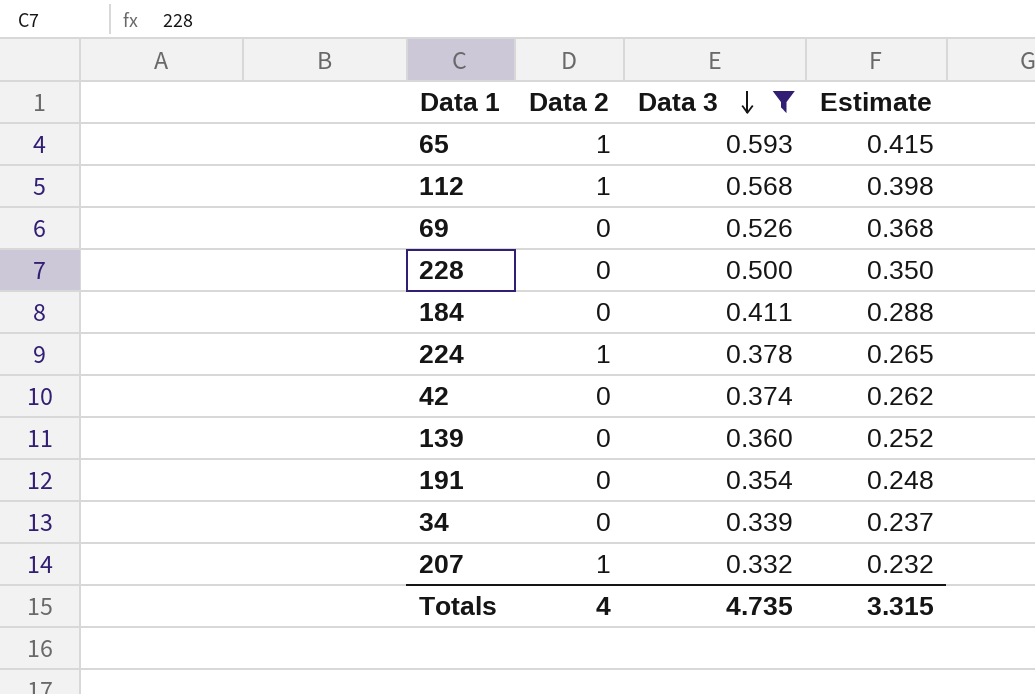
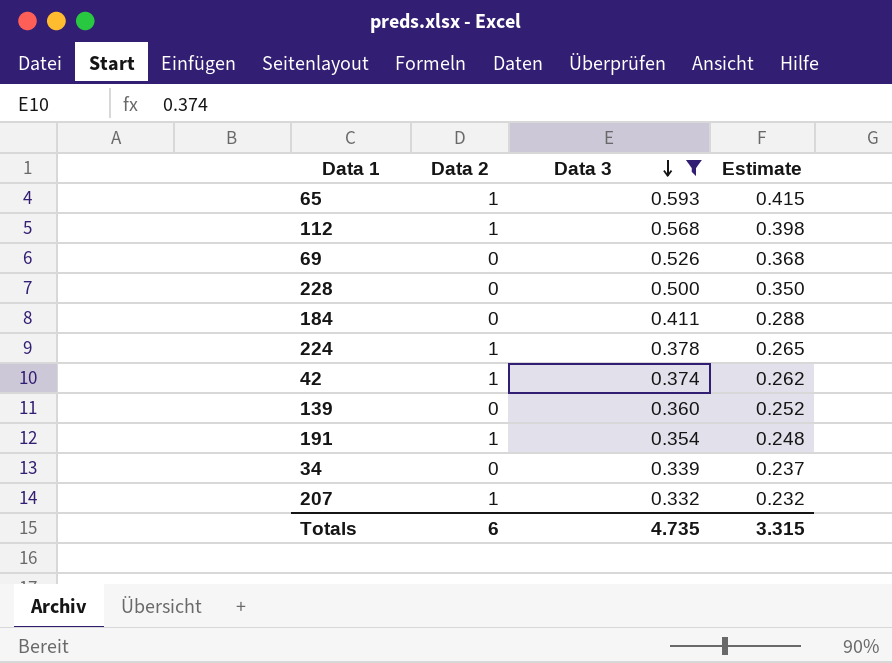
42 | Data 2: 0 -> 1
191 | Data 2: 0 -> 1
Totals | Data 2: 4 -> 6

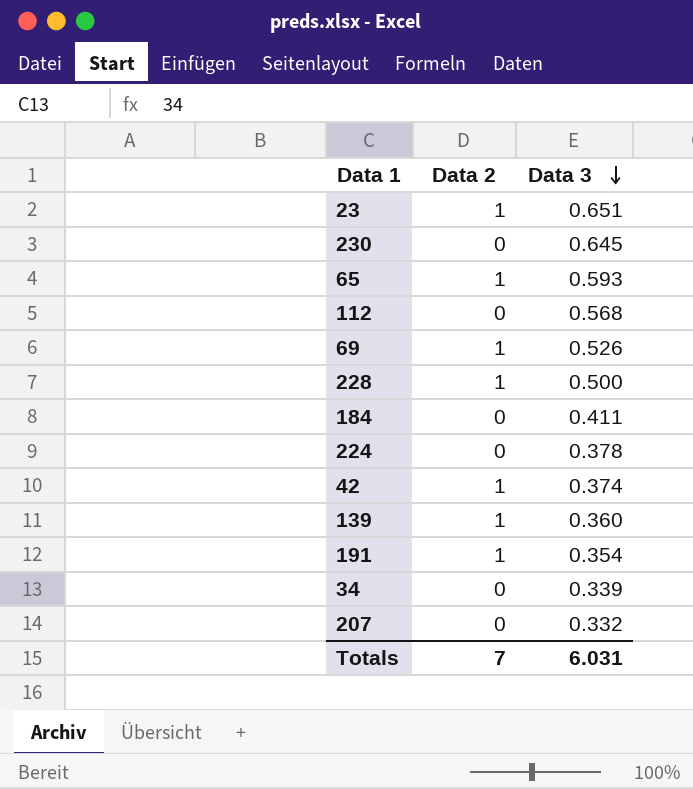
filter: Data 3 <= 0.593 -> none
column Estimate | formula: [Data 3] * 0.7 -> none
112 | Data 2: 1 -> 0
69 | Data 2: 0 -> 1
228 | Data 2: 0 -> 1
224 | Data 2: 1 -> 0
139 | Data 2: 0 -> 1
207 | Data 2: 1 -> 0
Totals | Data 2: 6 -> 7
Totals | Data 3: 4.735 -> 6.031

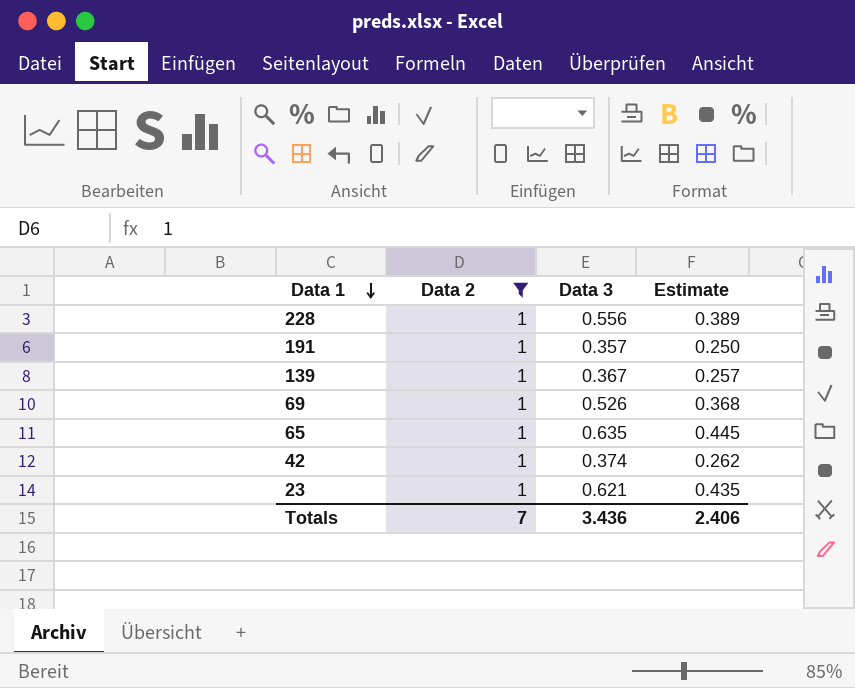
filter: none -> Data 2 = 1
row order: Data 3 descending -> Data 1 descending
column Estimate | formula: none -> [Data 3] * 0.7
228 | Data 3: 0.500 -> 0.556
191 | Data 3: 0.354 -> 0.357
139 | Data 3: 0.360 -> 0.367
65 | Data 3: 0.593 -> 0.635
23 | Data 3: 0.651 -> 0.621
Totals | Data 3: 6.031 -> 3.436

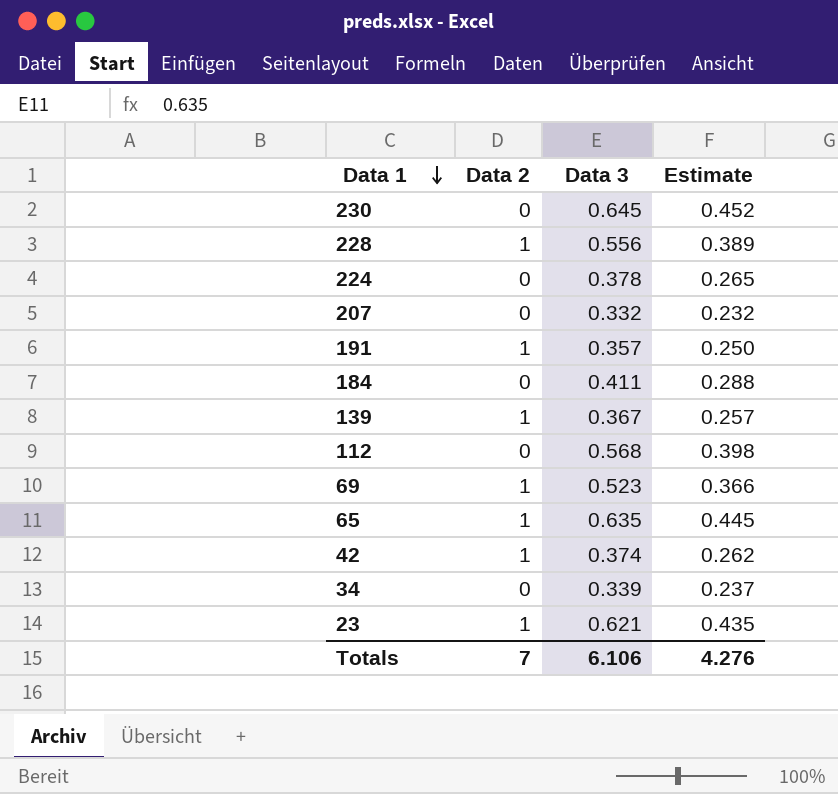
filter: Data 2 = 1 -> none
69 | Data 3: 0.526 -> 0.523
69 | Estimate: 0.368 -> 0.366
Totals | Data 3: 3.436 -> 6.106
Totals | Estimate: 2.406 -> 4.276

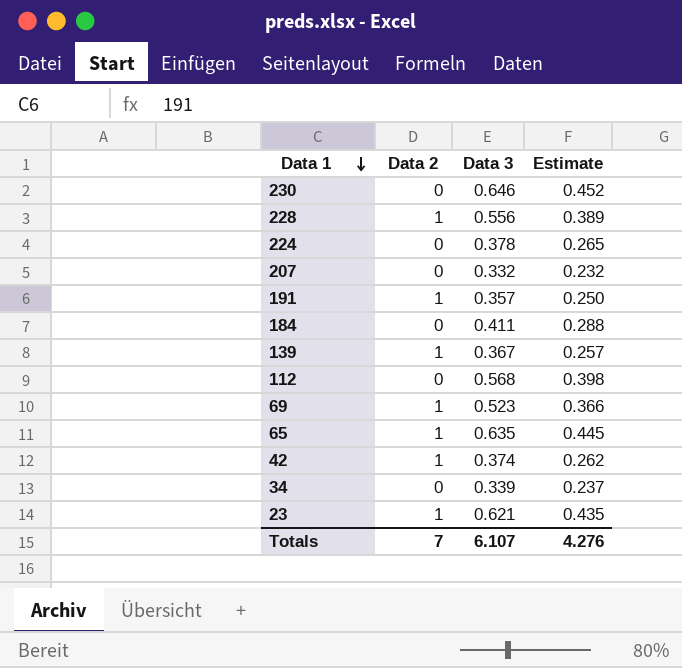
230 | Data 3: 0.645 -> 0.646
Totals | Data 3: 6.106 -> 6.107

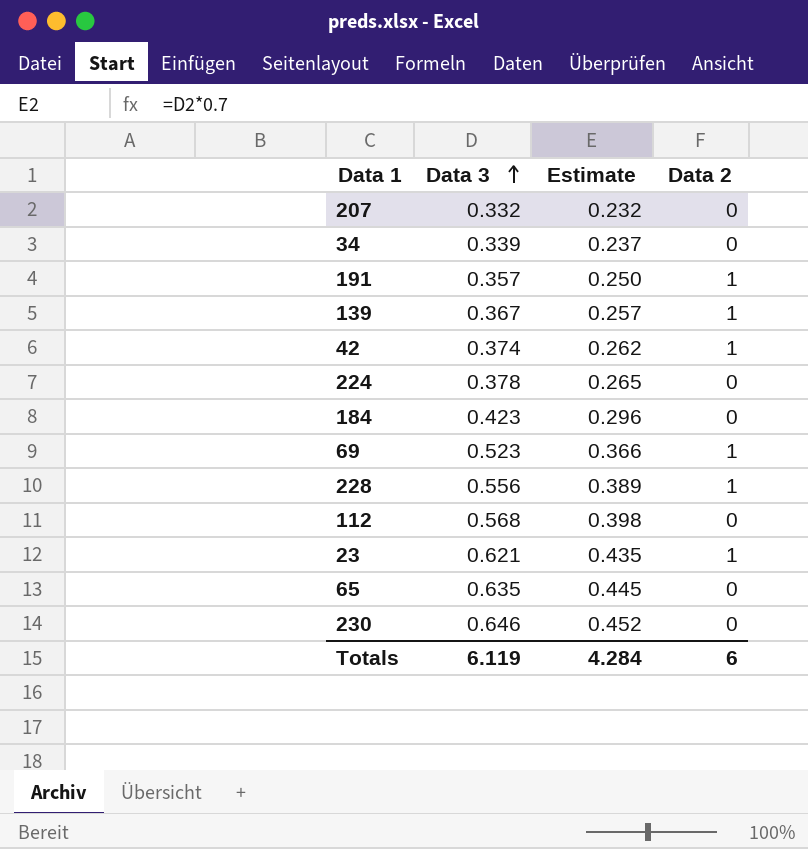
row order: Data 1 descending -> Data 3 ascending
column Data 2 | position: 2 -> 4
184 | Data 3: 0.411 -> 0.423
184 | Estimate: 0.288 -> 0.296
65 | Data 2: 1 -> 0
Totals | Data 3: 6.107 -> 6.119
Totals | Estimate: 4.276 -> 4.284
Totals | Data 2: 7 -> 6

